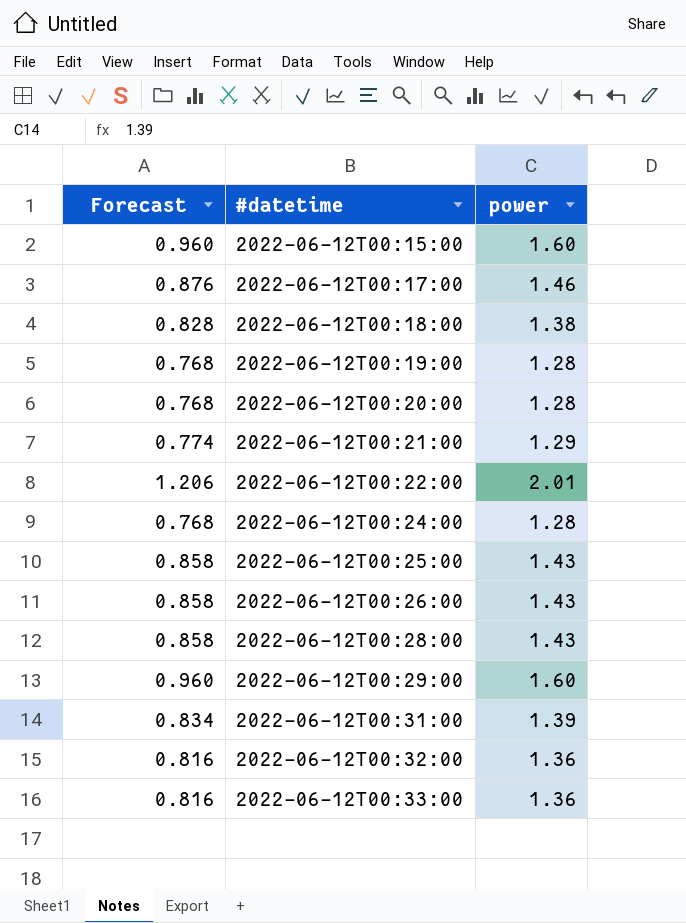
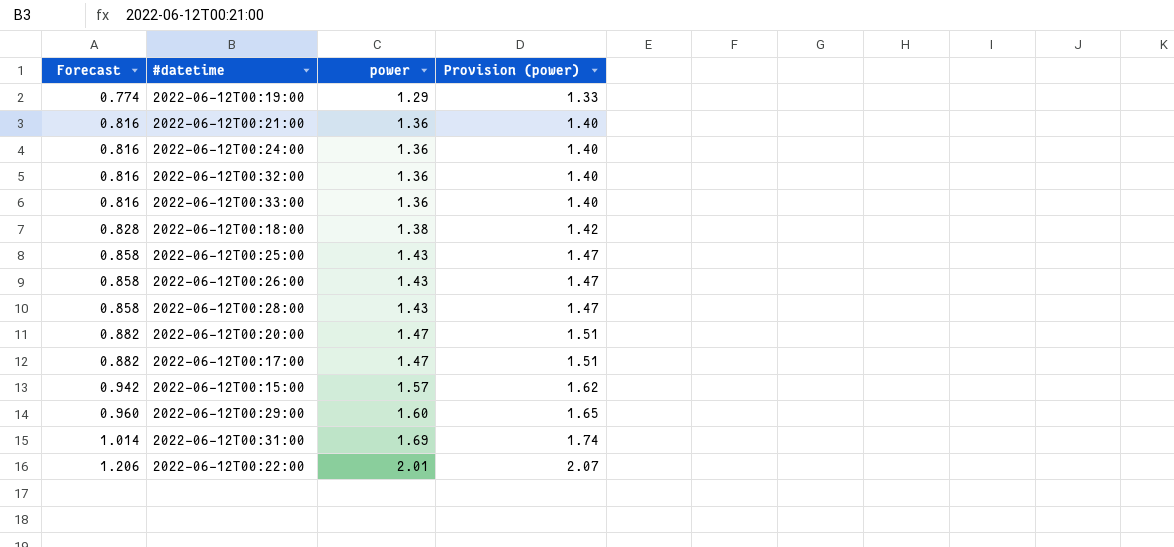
row order: #datetime ascending -> Forecast ascending
column Provision (power) | formula: none -> [power] * 1.03
2022-06-12T00:19:00 | Forecast: 0.768 -> 0.774
2022-06-12T00:19:00 | power: 1.28 -> 1.29
2022-06-12T00:21:00 | Forecast: 0.774 -> 0.816
2022-06-12T00:21:00 | power: 1.29 -> 1.36
2022-06-12T00:24:00 | Forecast: 0.768 -> 0.816
2022-06-12T00:24:00 | power: 1.28 -> 1.36
2022-06-12T00:20:00 | Forecast: 0.768 -> 0.882
2022-06-12T00:20:00 | power: 1.28 -> 1.47
2022-06-12T00:17:00 | Forecast: 0.876 -> 0.882
2022-06-12T00:17:00 | power: 1.46 -> 1.47
2022-06-12T00:15:00 | Forecast: 0.960 -> 0.942
2022-06-12T00:15:00 | power: 1.60 -> 1.57
2022-06-12T00:31:00 | Forecast: 0.834 -> 1.014
2022-06-12T00:31:00 | power: 1.39 -> 1.69

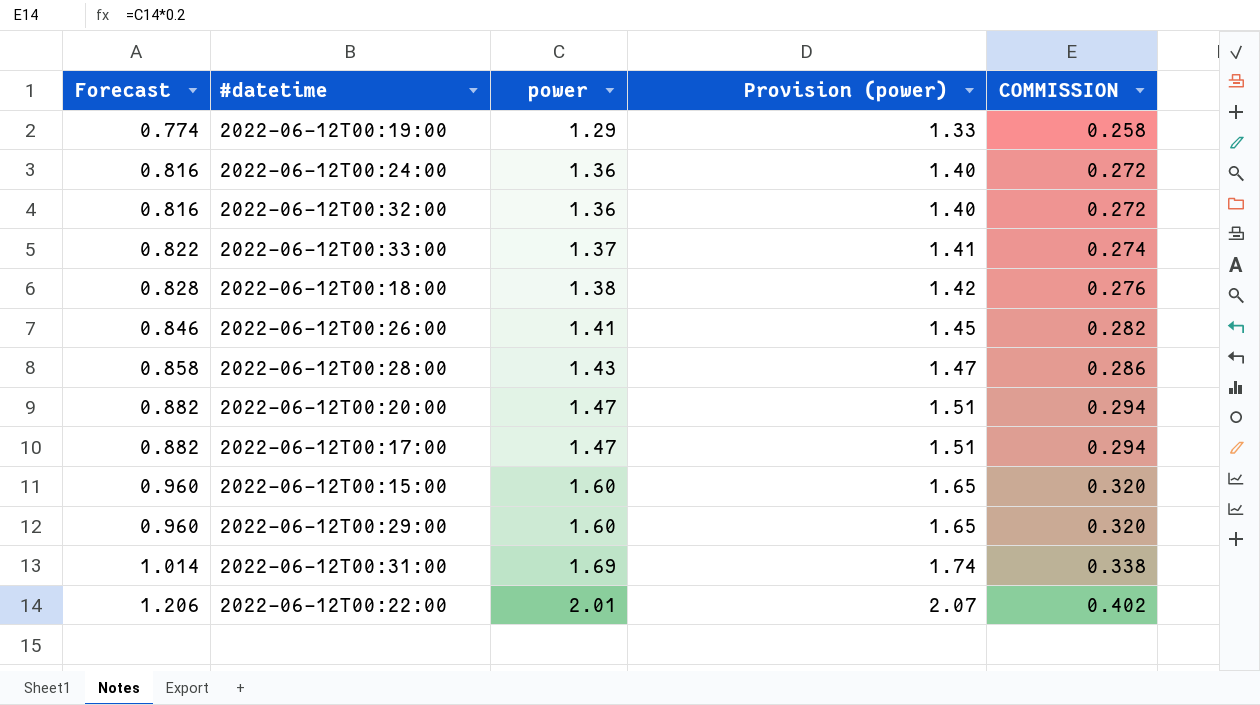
column COMMISSION | formula: none -> [power] * 0.2
row 2022-06-12T00:21:00: 0.816 | 1.36 | 1.40 -> none
row 2022-06-12T00:25:00: 0.858 | 1.43 | 1.47 -> none
2022-06-12T00:33:00 | Forecast: 0.816 -> 0.822
2022-06-12T00:33:00 | power: 1.36 -> 1.37
2022-06-12T00:33:00 | Provision (power): 1.40 -> 1.41
2022-06-12T00:26:00 | Forecast: 0.858 -> 0.846
2022-06-12T00:26:00 | power: 1.43 -> 1.41
2022-06-12T00:26:00 | Provision (power): 1.47 -> 1.45
2022-06-12T00:15:00 | Forecast: 0.942 -> 0.960
2022-06-12T00:15:00 | power: 1.57 -> 1.60
2022-06-12T00:15:00 | Provision (power): 1.62 -> 1.65

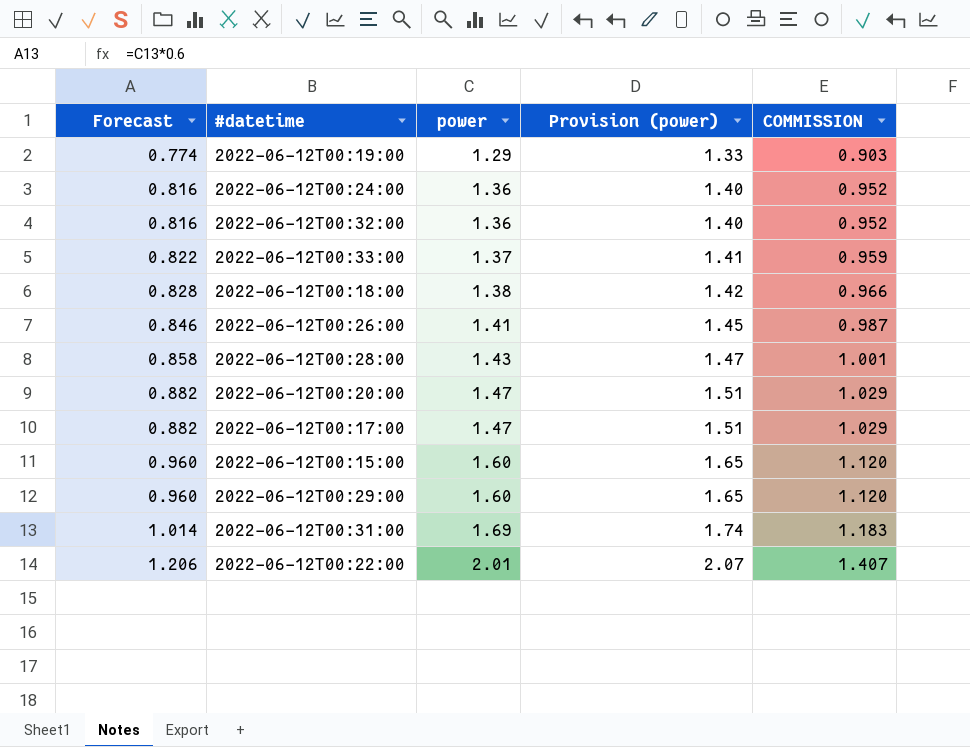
column COMMISSION | formula: [power] * 0.2 -> [power] * 0.7

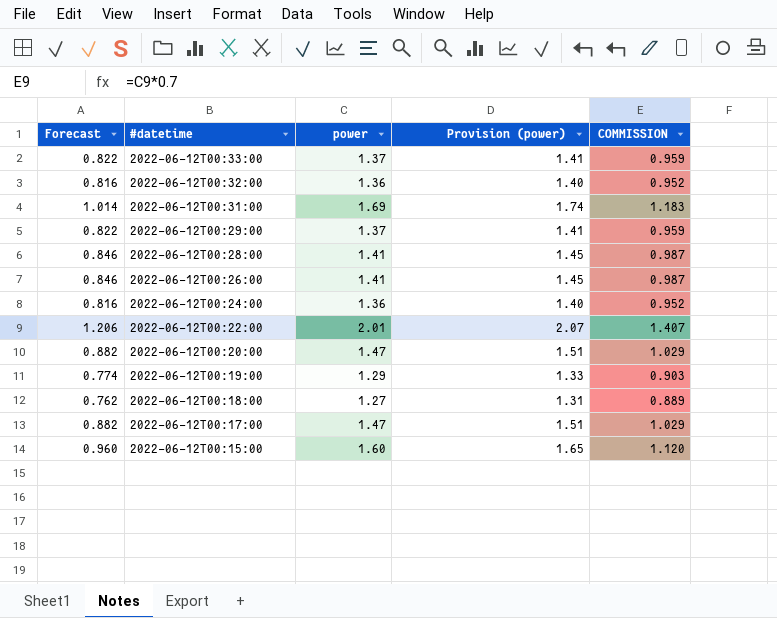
row order: Forecast ascending -> #datetime descending
2022-06-12T00:29:00 | Forecast: 0.960 -> 0.822
2022-06-12T00:29:00 | power: 1.60 -> 1.37
2022-06-12T00:29:00 | Provision (power): 1.65 -> 1.41
2022-06-12T00:29:00 | COMMISSION: 1.120 -> 0.959
2022-06-12T00:28:00 | Forecast: 0.858 -> 0.846
2022-06-12T00:28:00 | power: 1.43 -> 1.41
2022-06-12T00:28:00 | Provision (power): 1.47 -> 1.45
2022-06-12T00:28:00 | COMMISSION: 1.001 -> 0.987
2022-06-12T00:18:00 | Forecast: 0.828 -> 0.762
2022-06-12T00:18:00 | power: 1.38 -> 1.27
2022-06-12T00:18:00 | Provision (power): 1.42 -> 1.31
2022-06-12T00:18:00 | COMMISSION: 0.966 -> 0.889

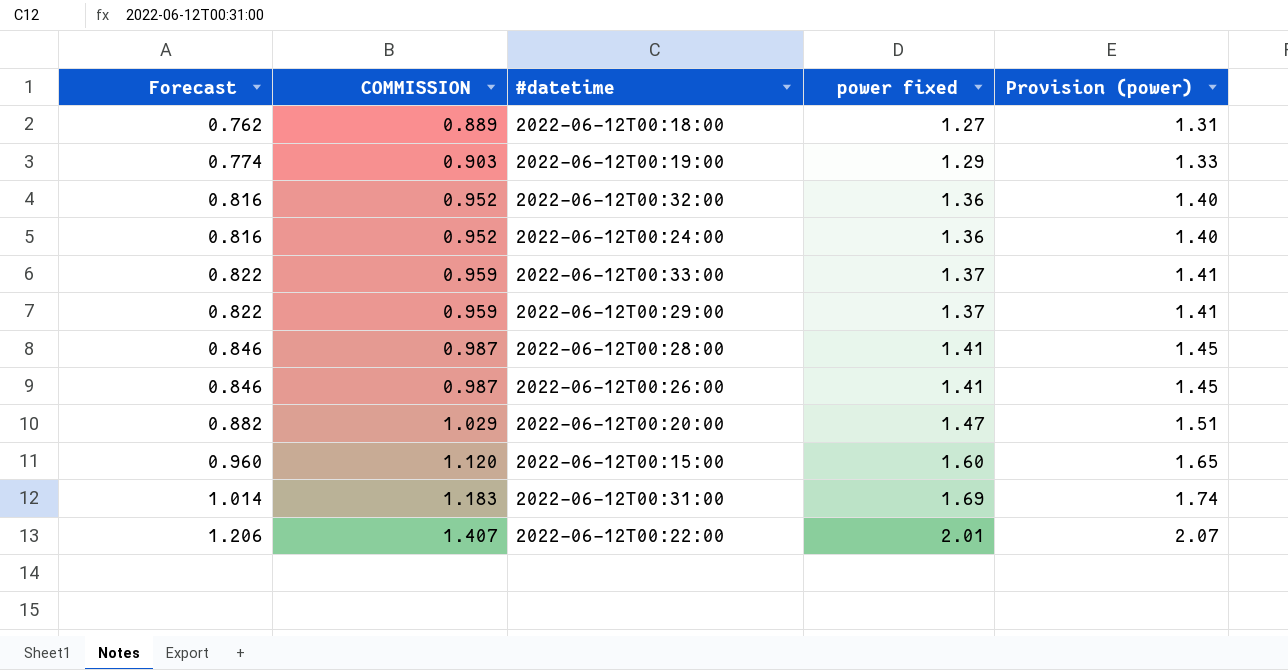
row order: #datetime descending -> Forecast ascending
column COMMISSION | position: 5 -> 2
column name: power -> power fixed
row 2022-06-12T00:17:00: 0.882 | 1.47 | 1.51 | 1.029 -> none

